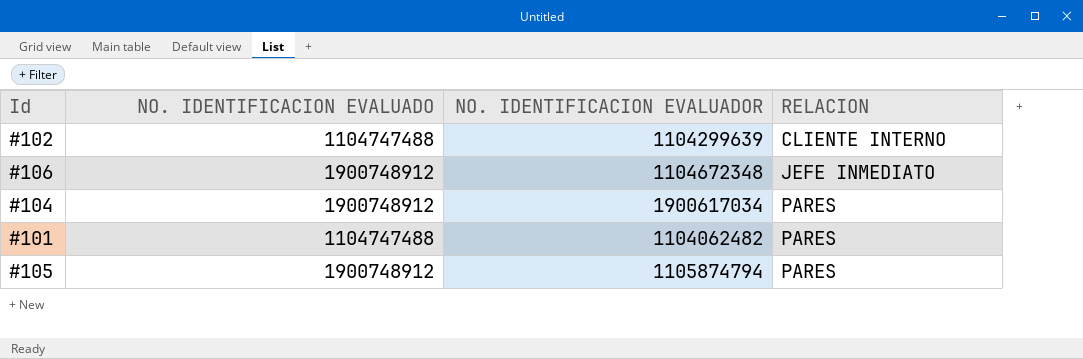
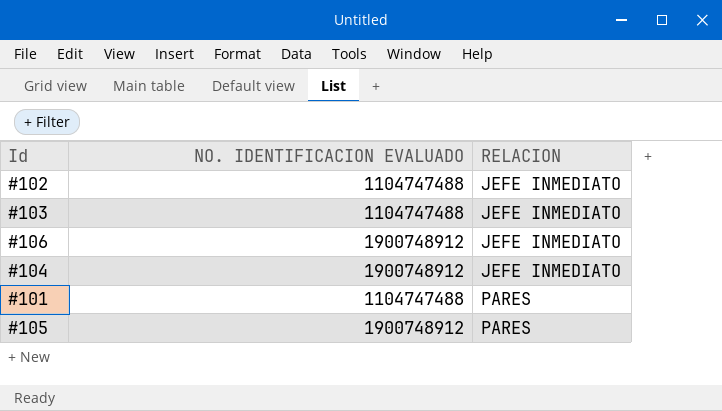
column NO. IDENTIFICACION EVALUADOR | position: 3 -> none
#102 | RELACION: CLIENTE INTERNO -> JEFE INMEDIATO
row #103: none -> 1104747488 | JEFE INMEDIATO
#104 | RELACION: PARES -> JEFE INMEDIATO

